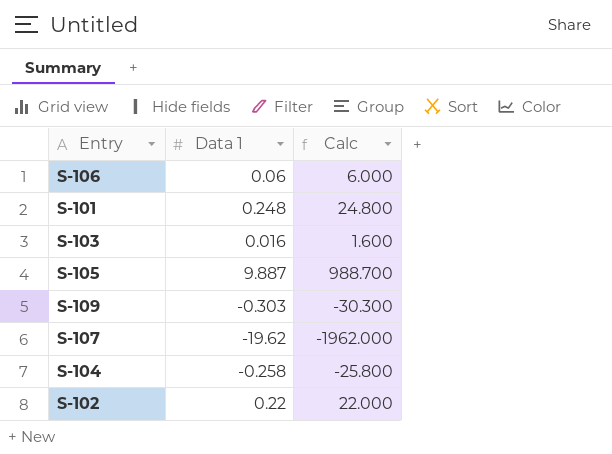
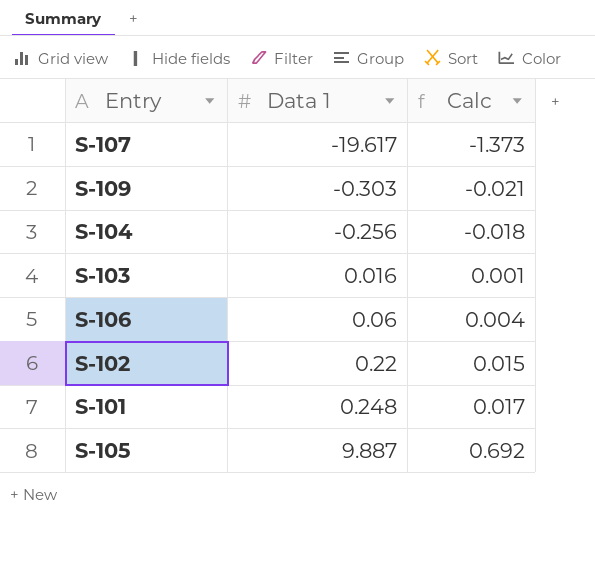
row order: none -> Data 1 ascending
column Calc | formula: [Data 1] * 100 -> [Data 1] * 0.07
S-107 | Data 1: -19.62 -> -19.617
S-104 | Data 1: -0.258 -> -0.256

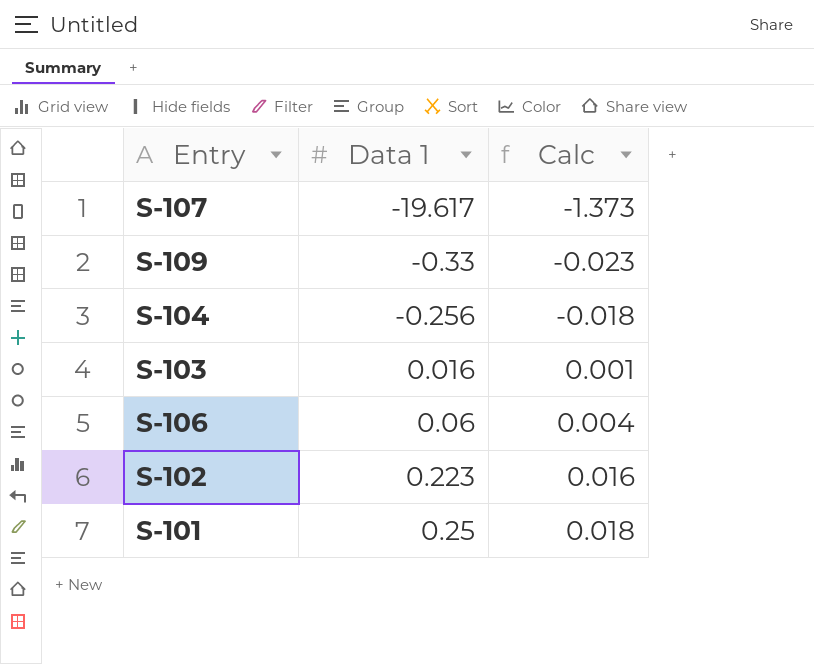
row S-105: 9.887 | 0.692 -> none
S-109 | Data 1: -0.303 -> -0.33
S-109 | Calc: -0.021 -> -0.023
S-102 | Data 1: 0.22 -> 0.223
S-102 | Calc: 0.015 -> 0.016
S-101 | Data 1: 0.248 -> 0.25
S-101 | Calc: 0.017 -> 0.018

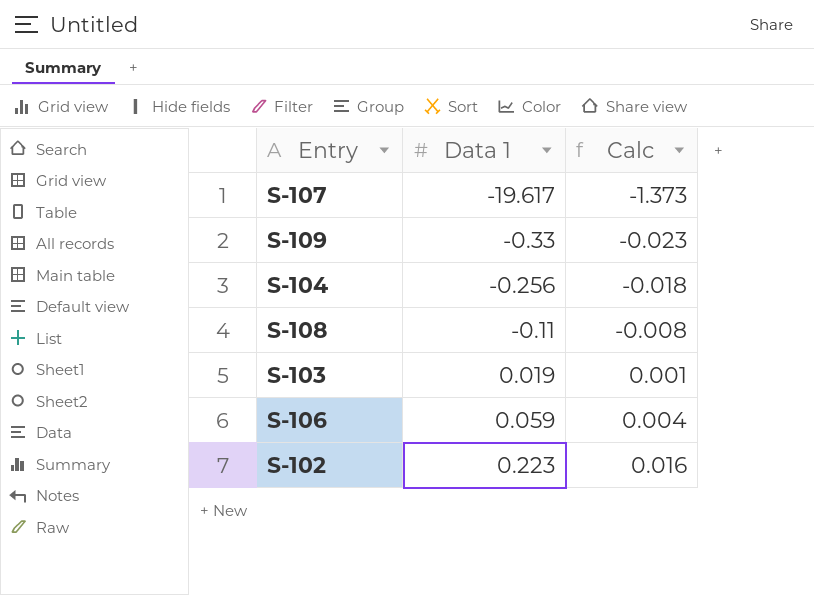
row S-101: 0.25 | 0.018 -> none
row S-108: none -> -0.11 | -0.008
S-103 | Data 1: 0.016 -> 0.019
S-106 | Data 1: 0.06 -> 0.059

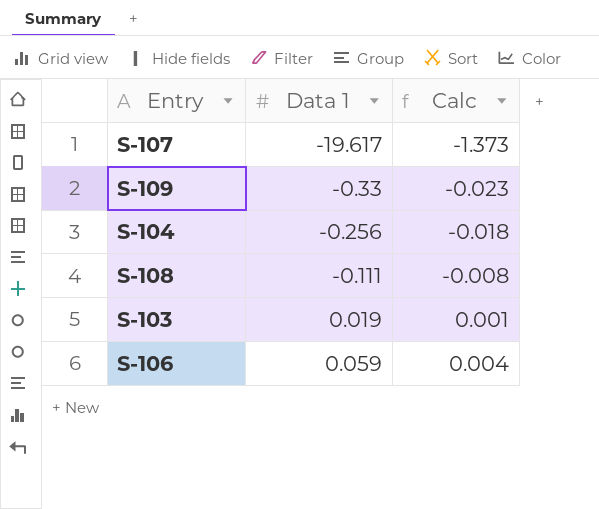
row S-102: 0.223 | 0.016 -> none
S-108 | Data 1: -0.11 -> -0.111

